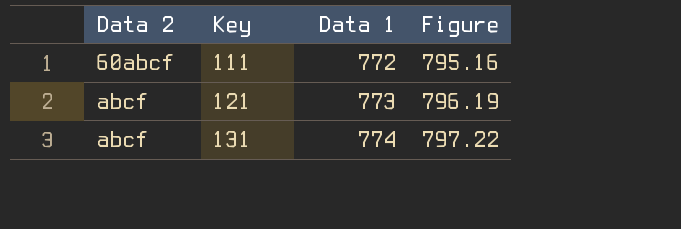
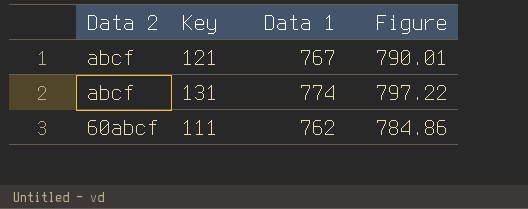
row order: Data 2 ascending -> Data 2 descending
121 | Data 1: 773 -> 767
121 | Figure: 796.19 -> 790.01
111 | Data 1: 772 -> 762
111 | Figure: 795.16 -> 784.86

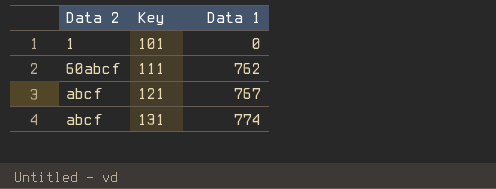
row order: Data 2 descending -> Data 2 ascending
column Figure | formula: [Data 1] * 1.03 -> none
row 101: none -> 1 | 0

